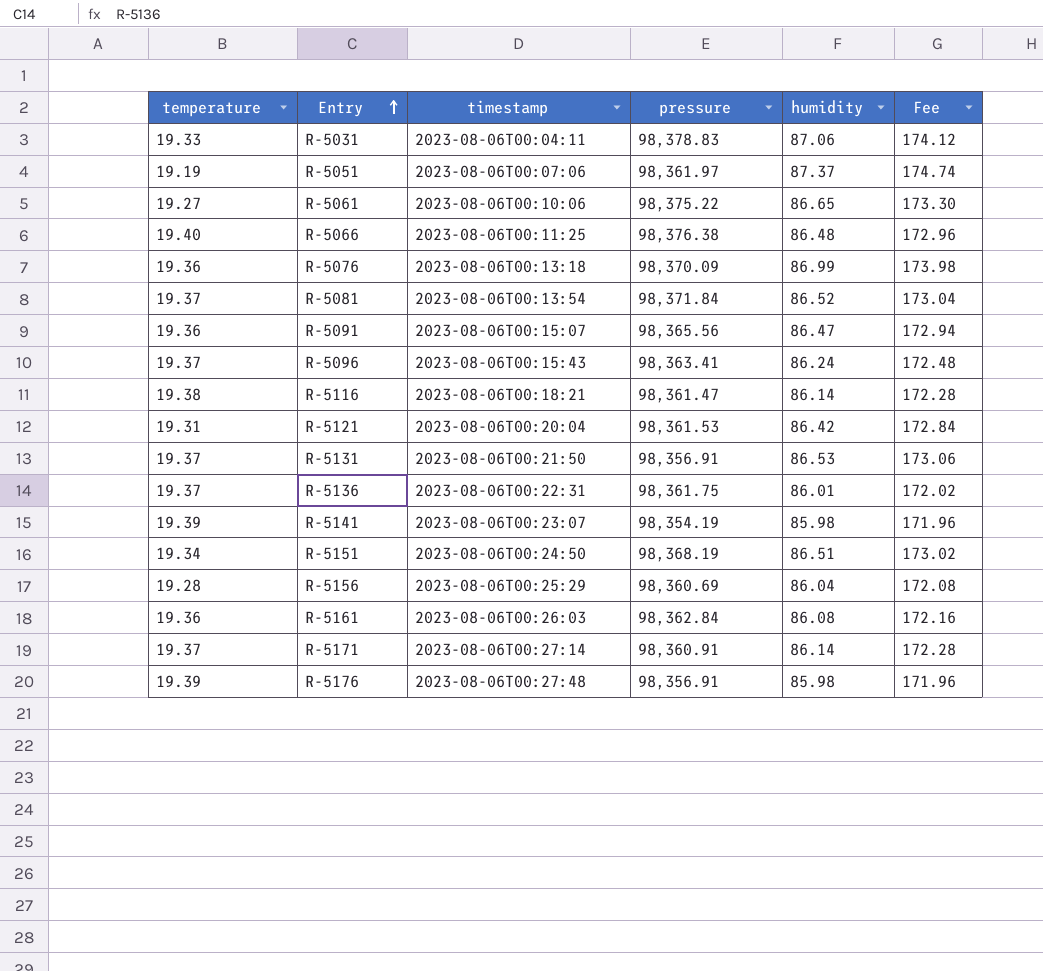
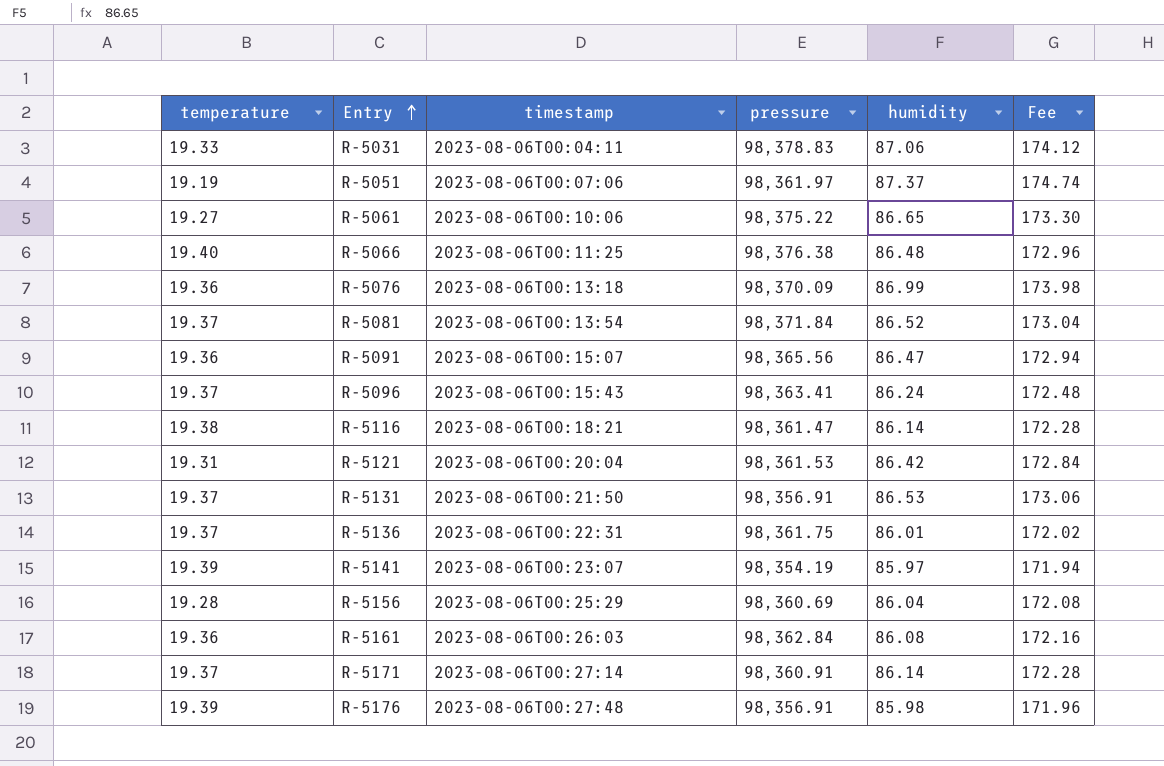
row R-5151: 19.34 | 2023-08-06T00:24:50 | 98,368.19 | 86.51 | 173.02 -> none
R-5141 | humidity: 85.98 -> 85.97
R-5141 | Fee: 171.96 -> 171.94

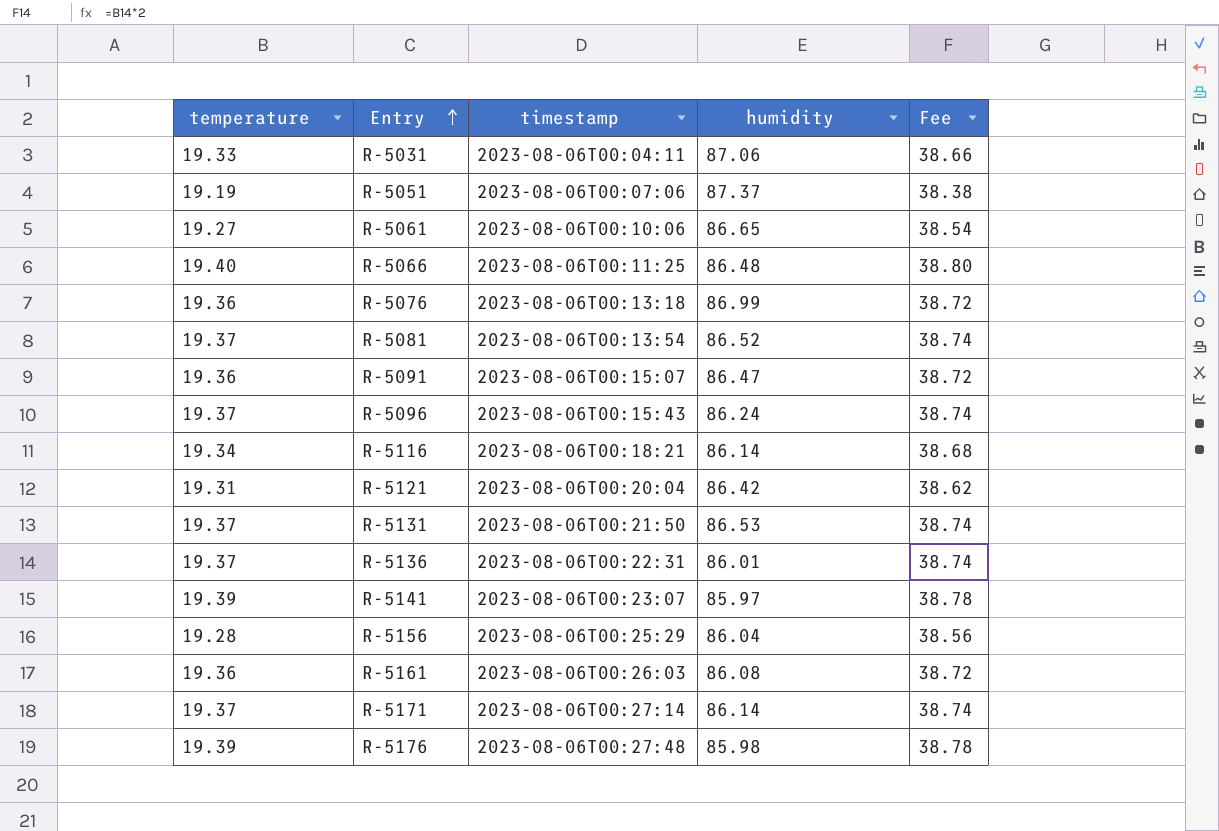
column pressure | position: 4 -> none
column Fee | formula: [humidity] * 2 -> [temperature] * 2
R-5116 | temperature: 19.38 -> 19.34

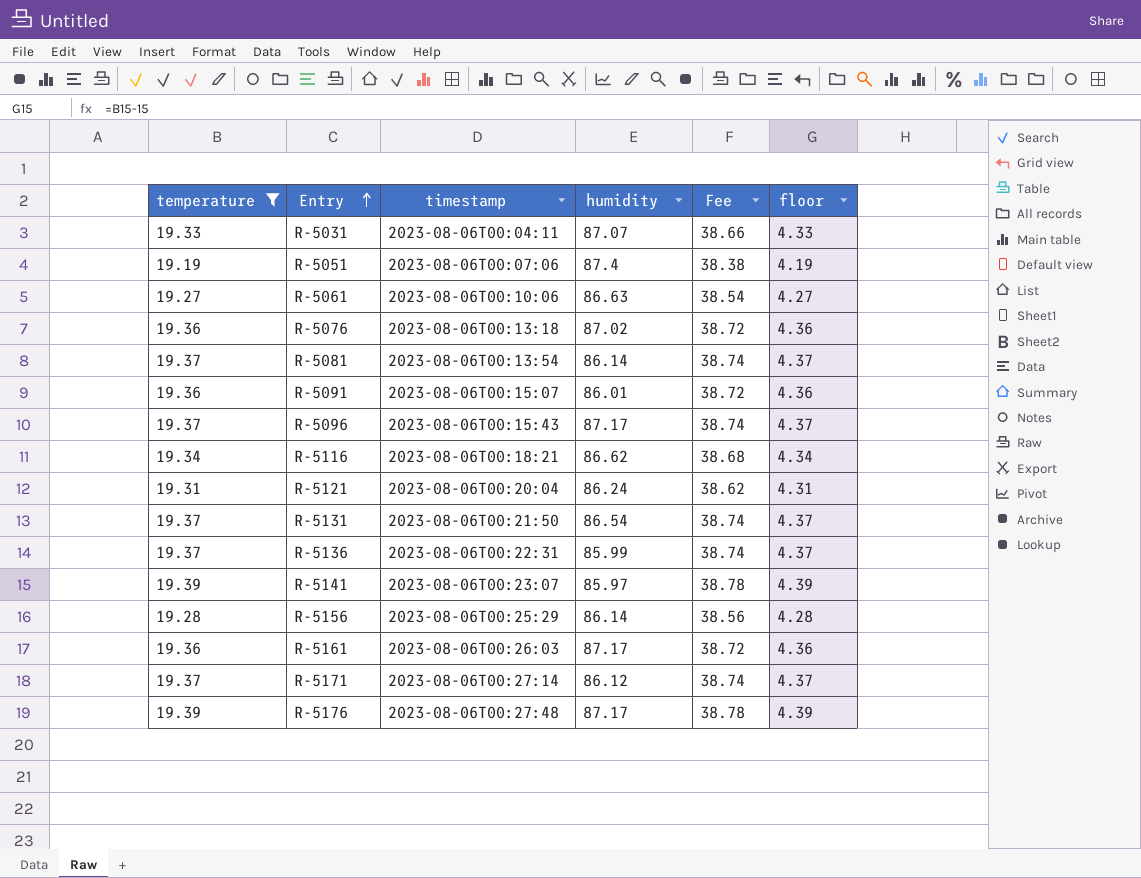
filter: none -> temperature != 19.40
column floor | formula: none -> [temperature] - 15
R-5031 | humidity: 87.06 -> 87.07
R-5051 | humidity: 87.37 -> 87.4
R-5061 | humidity: 86.65 -> 86.63
R-5076 | humidity: 86.99 -> 87.02
R-5081 | humidity: 86.52 -> 86.14
R-5091 | humidity: 86.47 -> 86.01
R-5096 | humidity: 86.24 -> 87.17
R-5116 | humidity: 86.14 -> 86.62
R-5121 | humidity: 86.42 -> 86.24
R-5131 | humidity: 86.53 -> 86.54
R-5136 | humidity: 86.01 -> 85.99
R-5156 | humidity: 86.04 -> 86.14
R-5161 | humidity: 86.08 -> 87.17
R-5171 | humidity: 86.14 -> 86.12
R-5176 | humidity: 85.98 -> 87.17

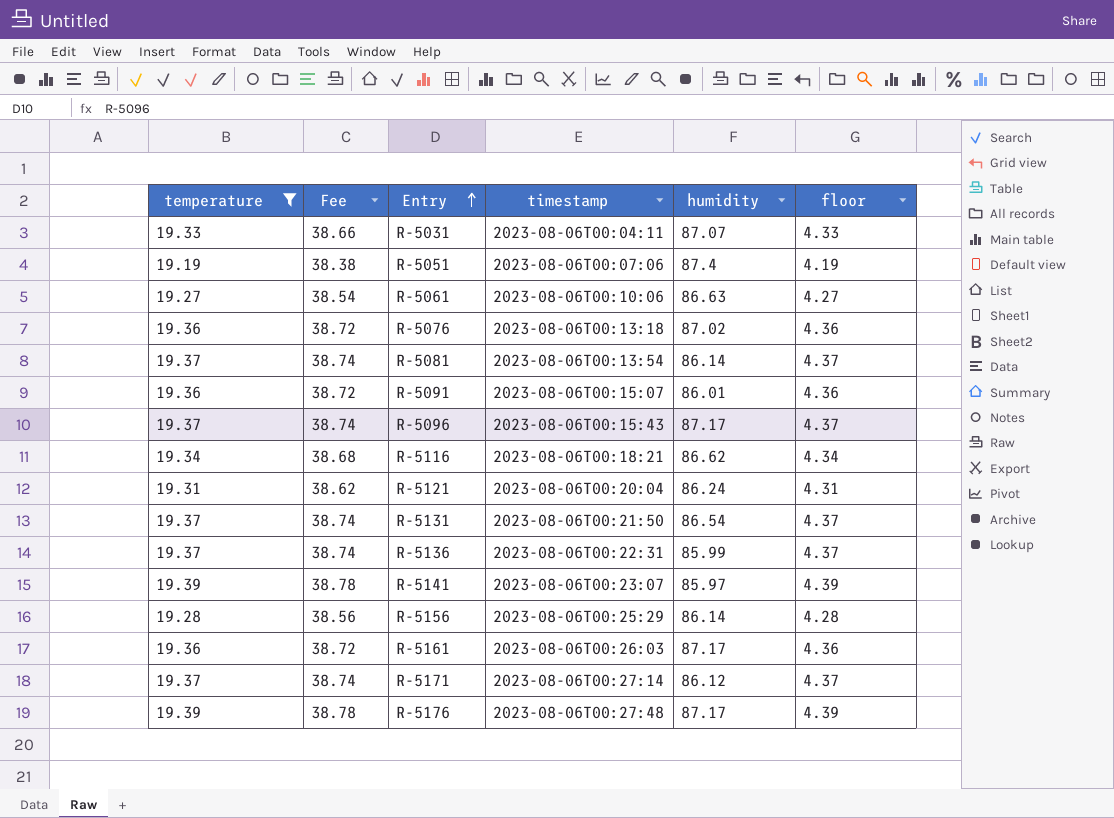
column Fee | position: 5 -> 2

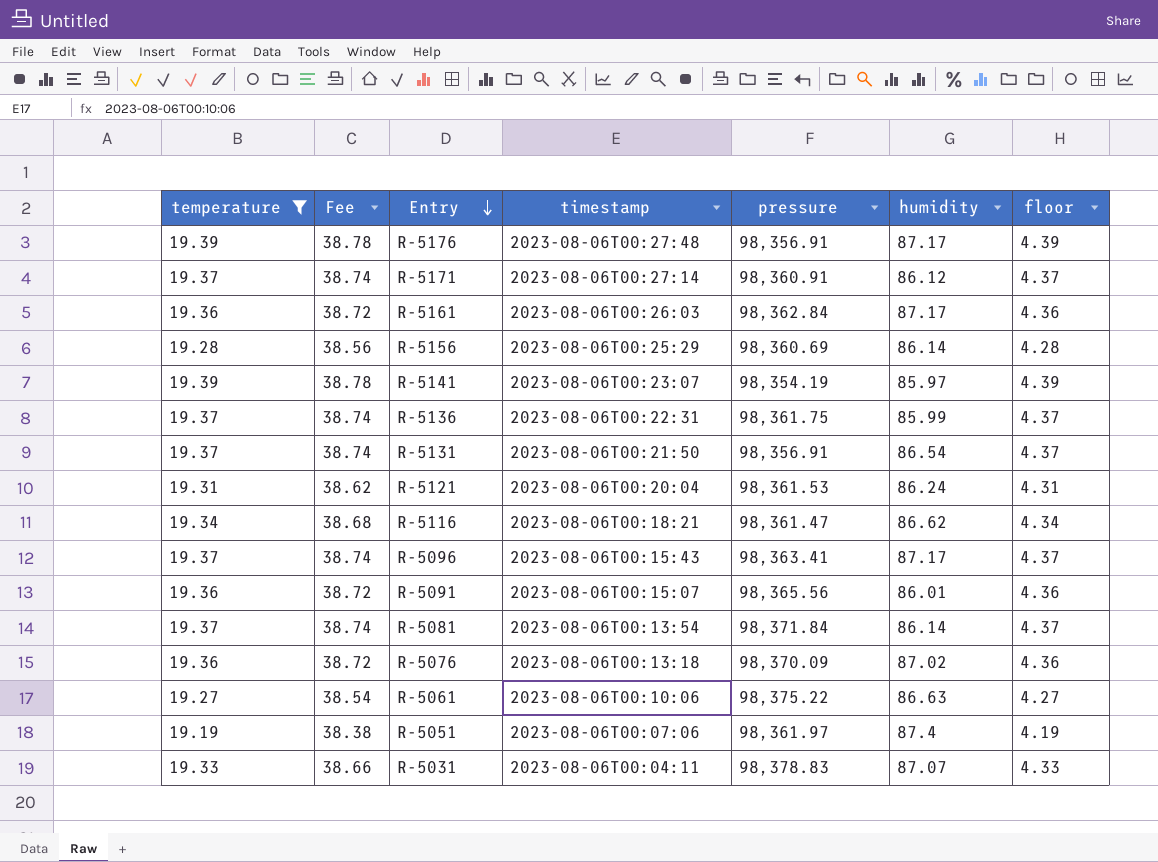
row order: Entry ascending -> Entry descending
column pressure | position: none -> 5

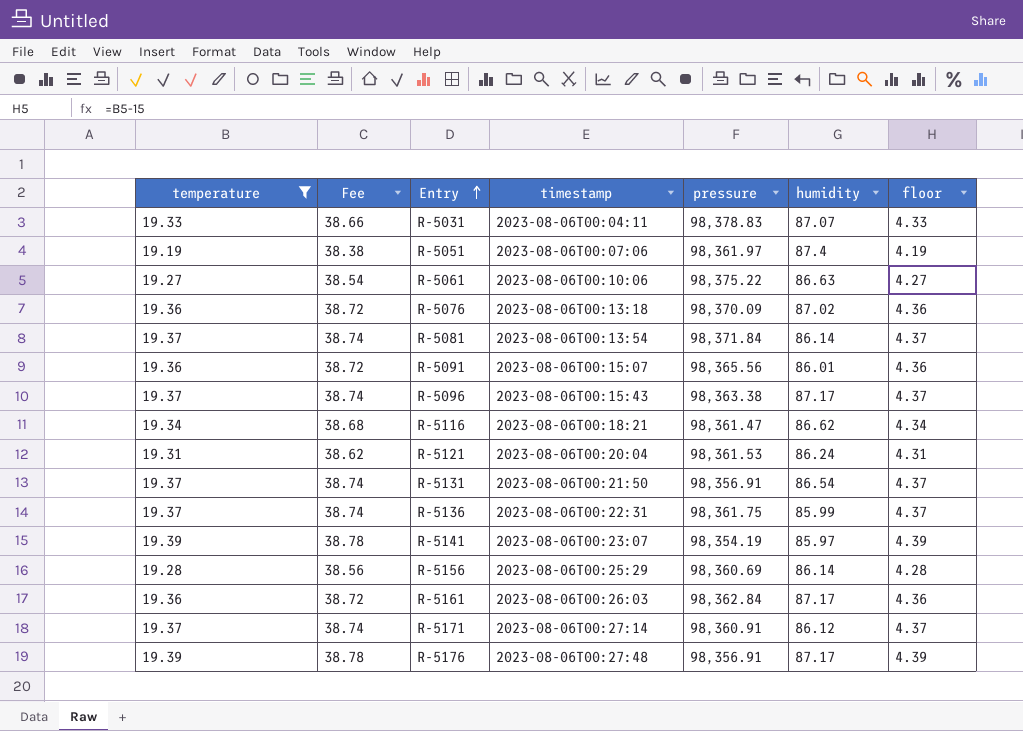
row order: Entry descending -> Entry ascending
R-5096 | pressure: 98,363.41 -> 98,363.38

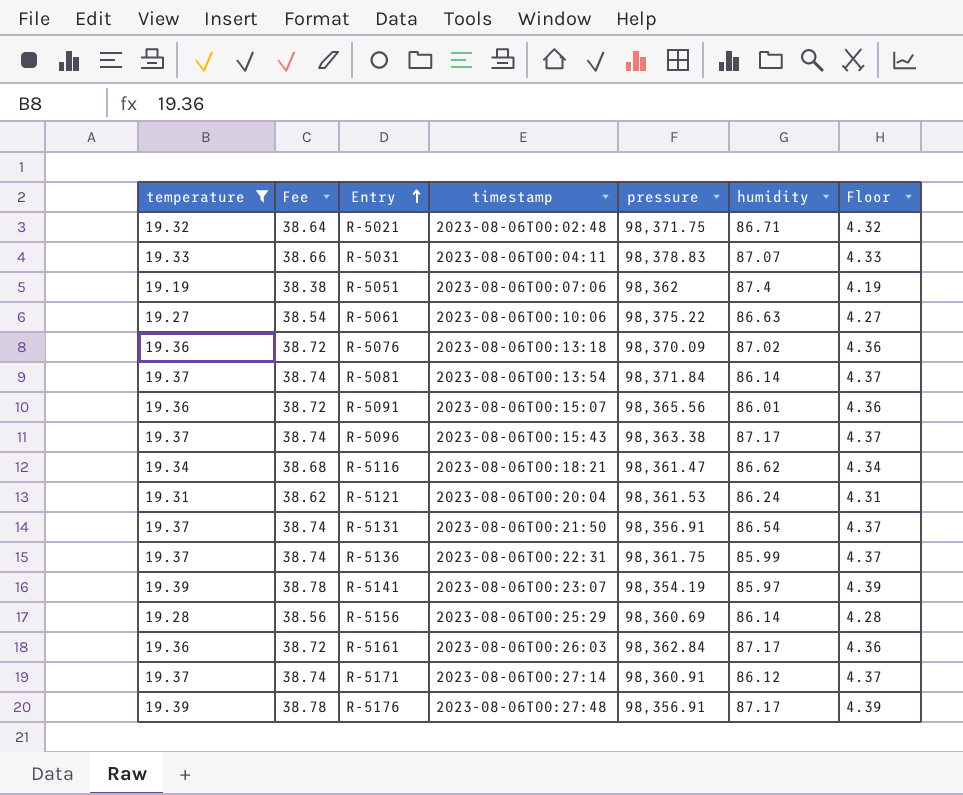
column name: floor -> Floor
row R-5021: none -> 19.32 | 38.64 | 2023-08-06T00:02:48 | 98,371.75 | 86.71 | 4.32
R-5051 | pressure: 98,361.97 -> 98,362

